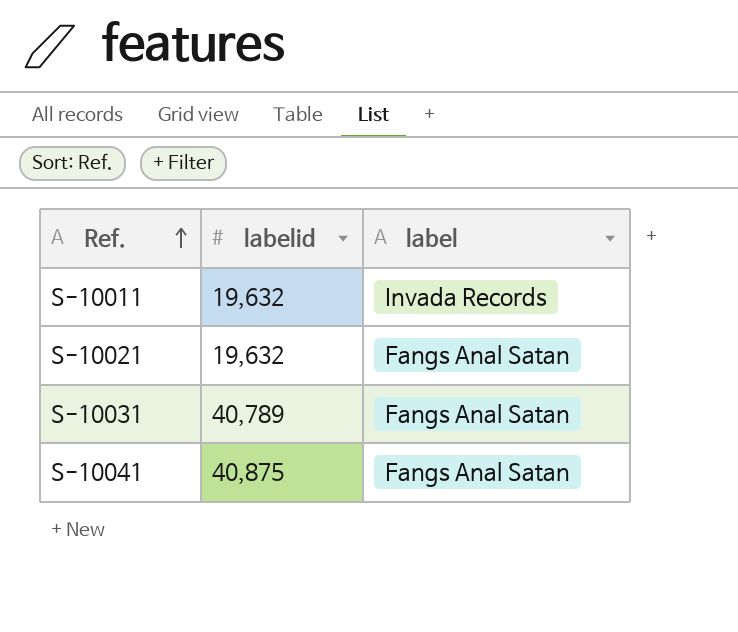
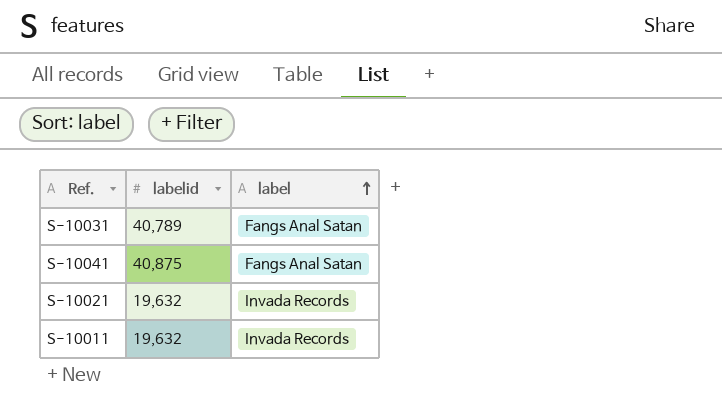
row order: Ref. ascending -> label ascending
S-10021 | label: Fangs Anal Satan -> Invada Records

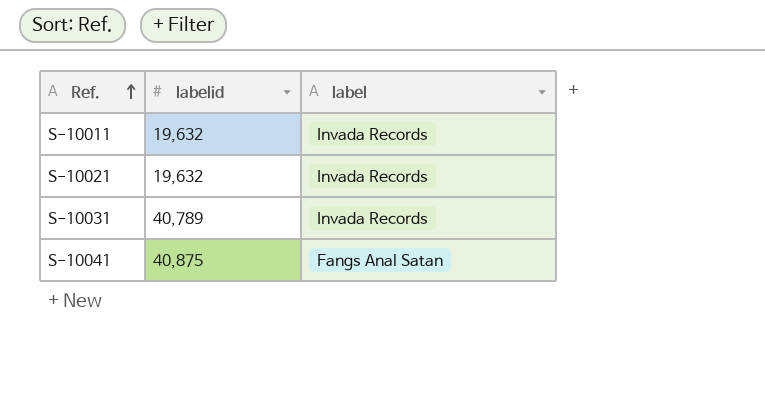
row order: label ascending -> Ref. ascending
S-10031 | label: Fangs Anal Satan -> Invada Records

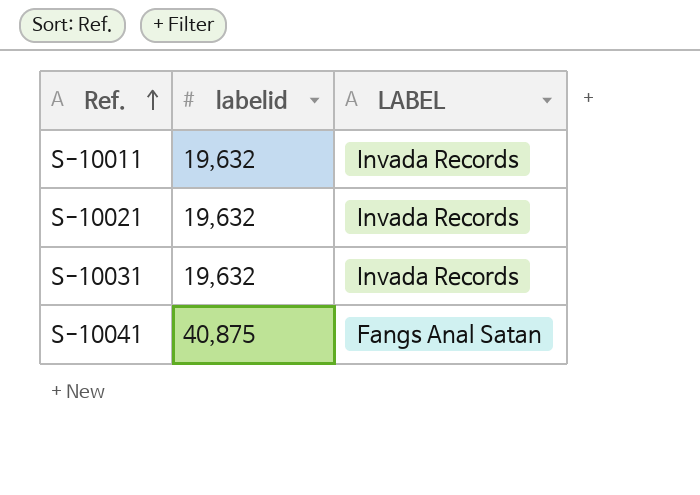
column name: label -> LABEL
S-10031 | labelid: 40,789 -> 19,632

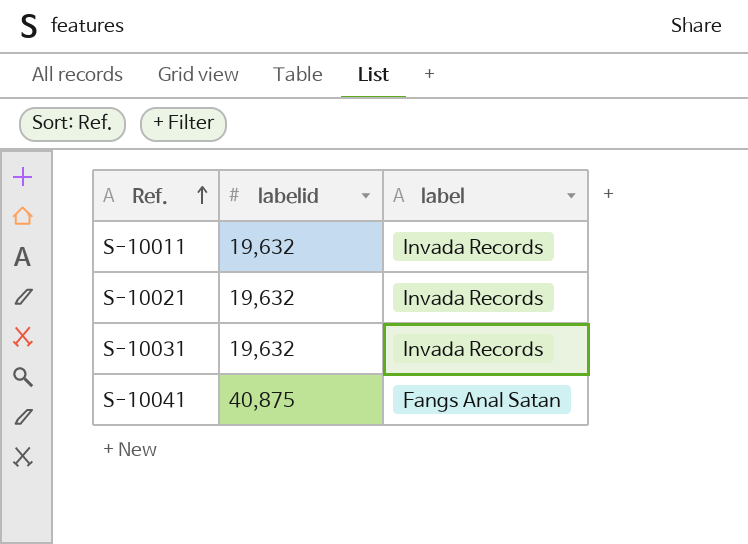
column name: LABEL -> label

